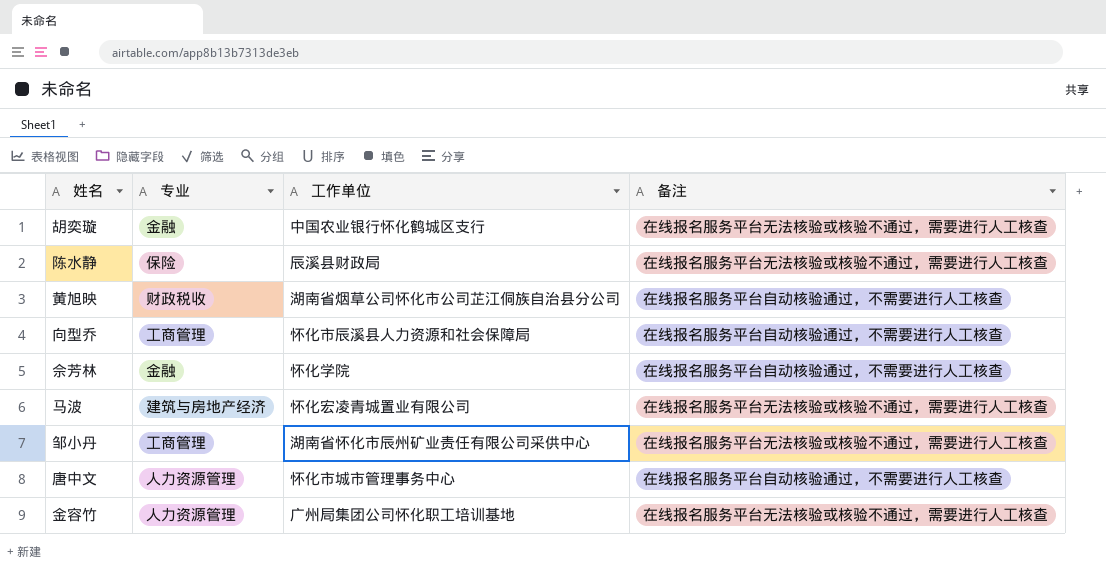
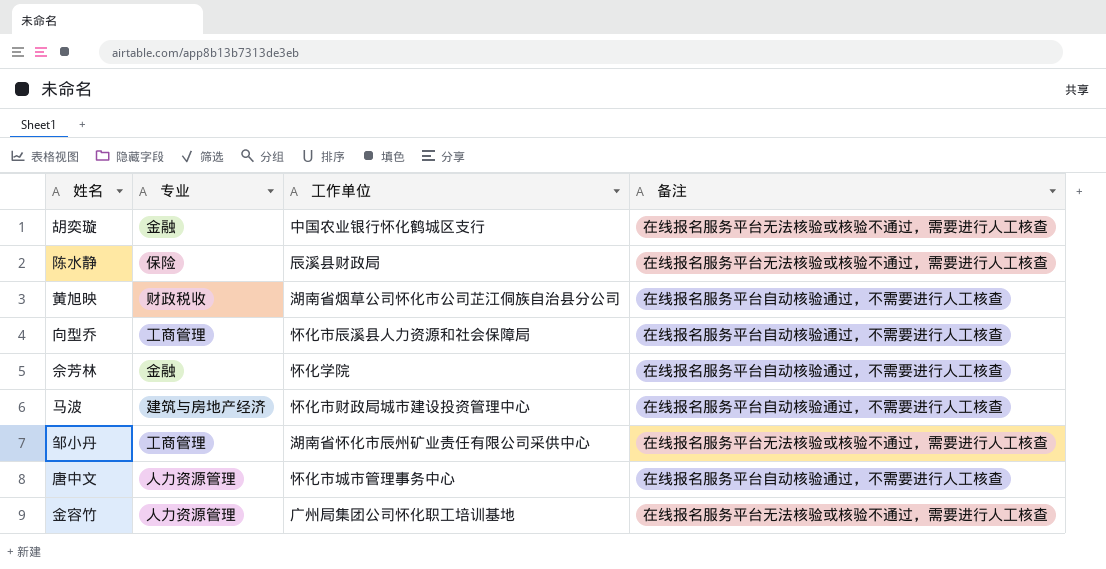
马波 | 工作单位: 怀化宏凌青城置业有限公司 -> 怀化市财政局城市建设投资管理中心
马波 | 备注: 在线报名服务平台无法核验或核验不通过，需要进行人工核查 -> 在线报名服务平台自动核验通过，不需要进行人工核查

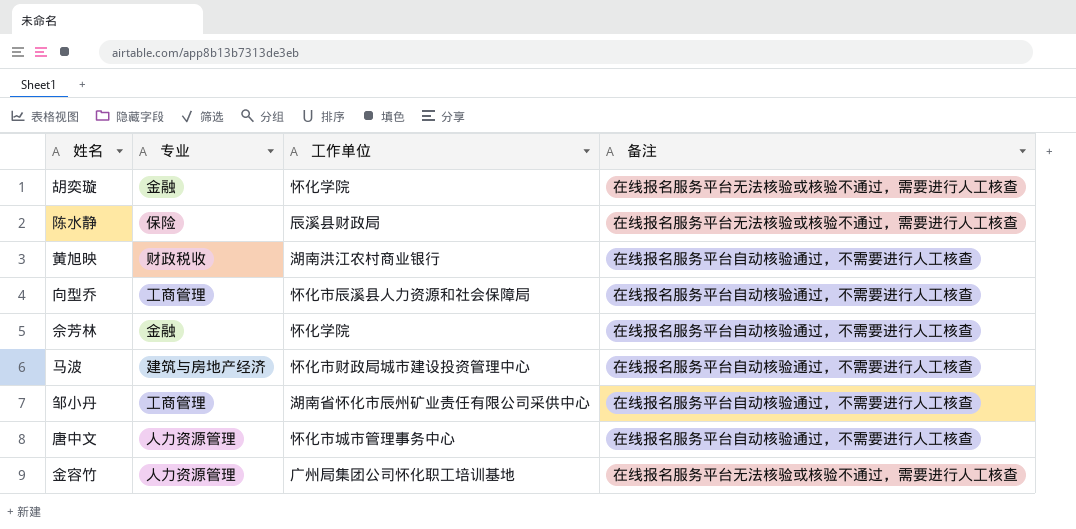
胡奕璇 | 工作单位: 中国农业银行怀化鹤城区支行 -> 怀化学院
黄旭映 | 工作单位: 湖南省烟草公司怀化市公司芷江侗族自治县分公司 -> 湖南洪江农村商业银行
邹小丹 | 备注: 在线报名服务平台无法核验或核验不通过，需要进行人工核查 -> 在线报名服务平台自动核验通过，不需要进行人工核查

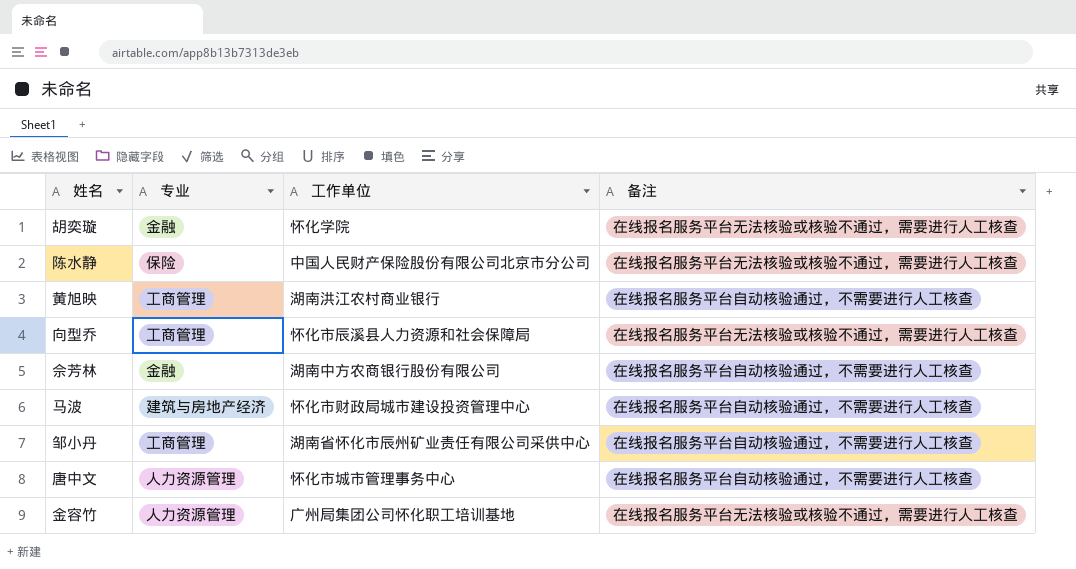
陈水静 | 工作单位: 辰溪县财政局 -> 中国人民财产保险股份有限公司北京市分公司
黄旭映 | 专业: 财政税收 -> 工商管理
向型乔 | 备注: 在线报名服务平台自动核验通过，不需要进行人工核查 -> 在线报名服务平台无法核验或核验不通过，需要进行人工核查
佘芳林 | 工作单位: 怀化学院 -> 湖南中方农商银行股份有限公司

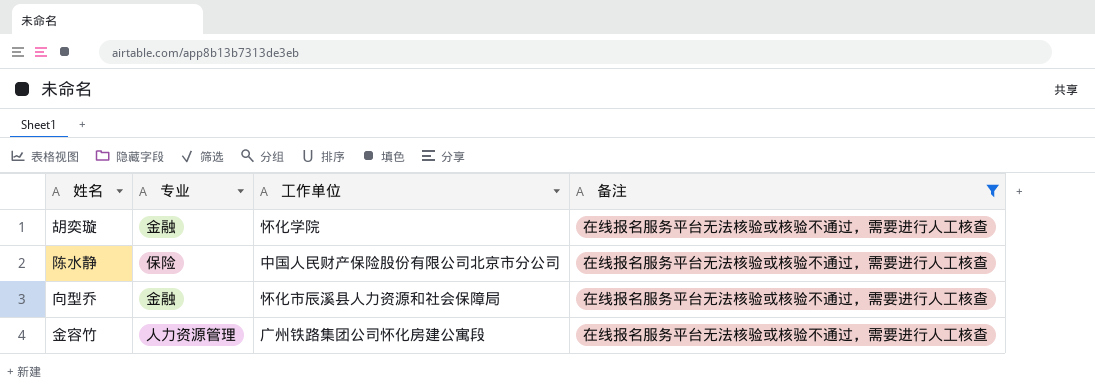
filter: none -> 备注 = 在线报名服务平台无法核验或核验不通过，需要进行人工核查
向型乔 | 专业: 工商管理 -> 金融
金容竹 | 工作单位: 广州局集团公司怀化职工培训基地 -> 广州铁路集团公司怀化房建公寓段

